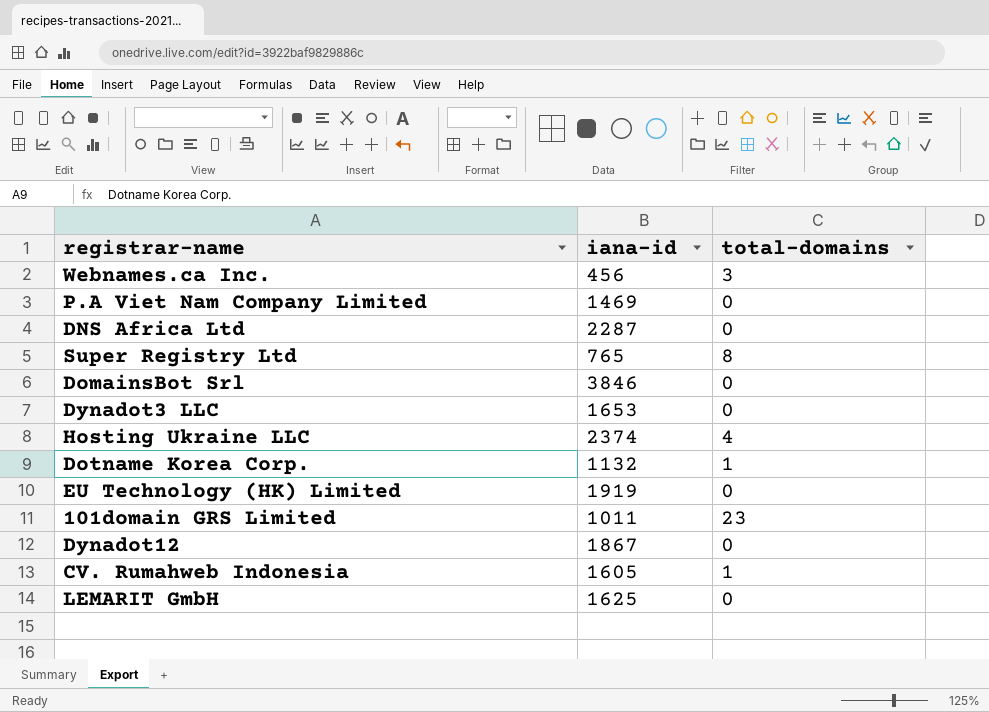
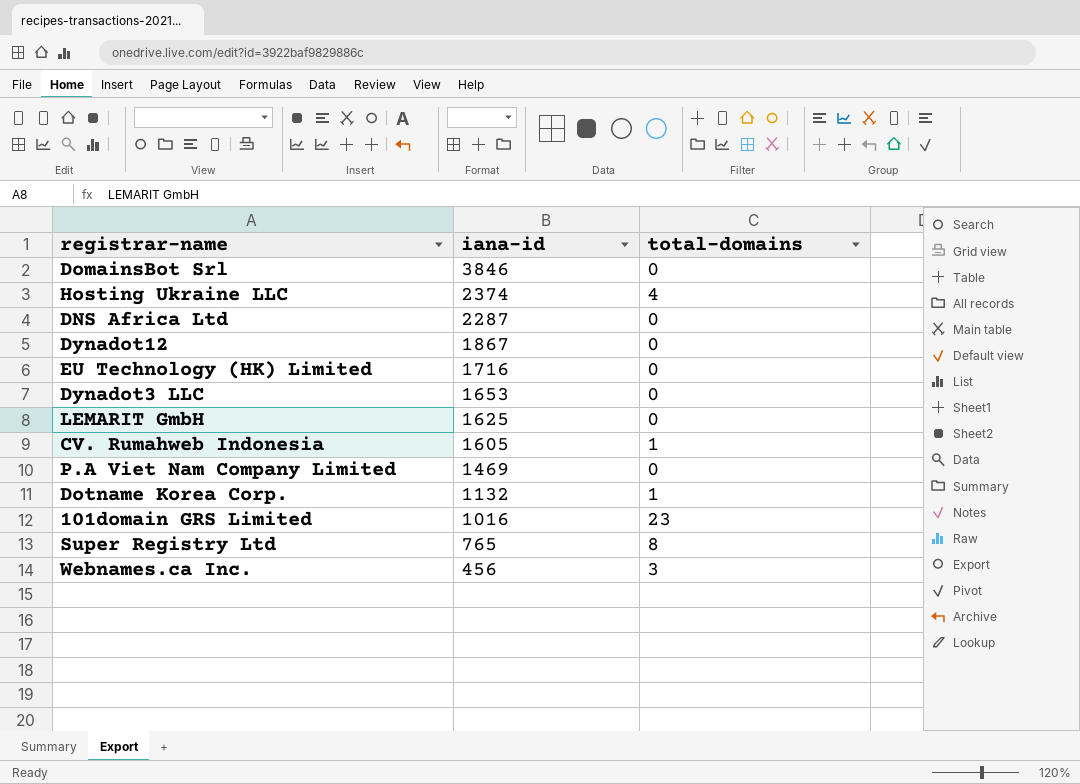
row order: none -> iana-id descending
EU Technology (HK) Limited | iana-id: 1919 -> 1716
101domain GRS Limited | iana-id: 1011 -> 1016

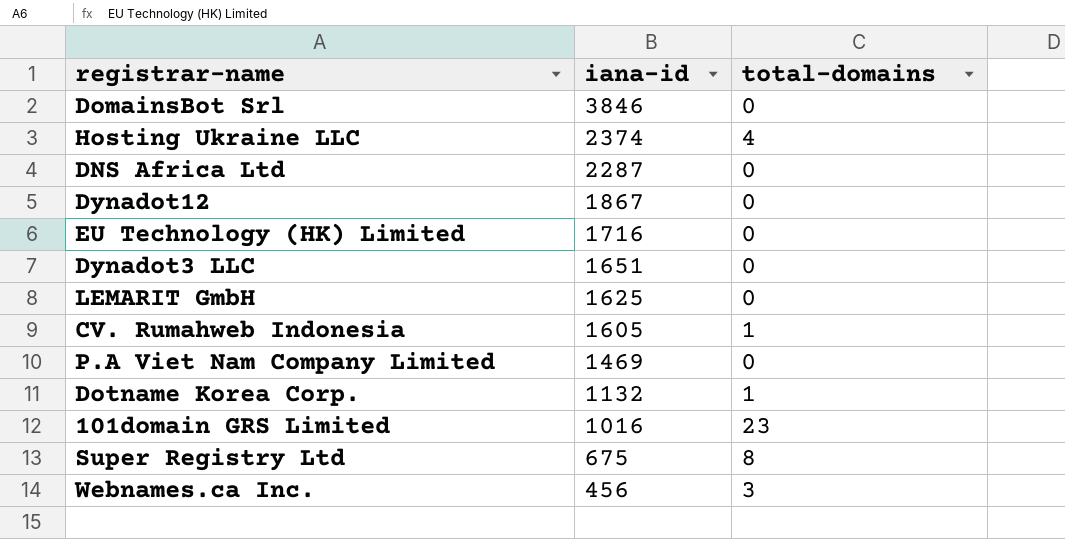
Dynadot3 LLC | iana-id: 1653 -> 1651
Super Registry Ltd | iana-id: 765 -> 675

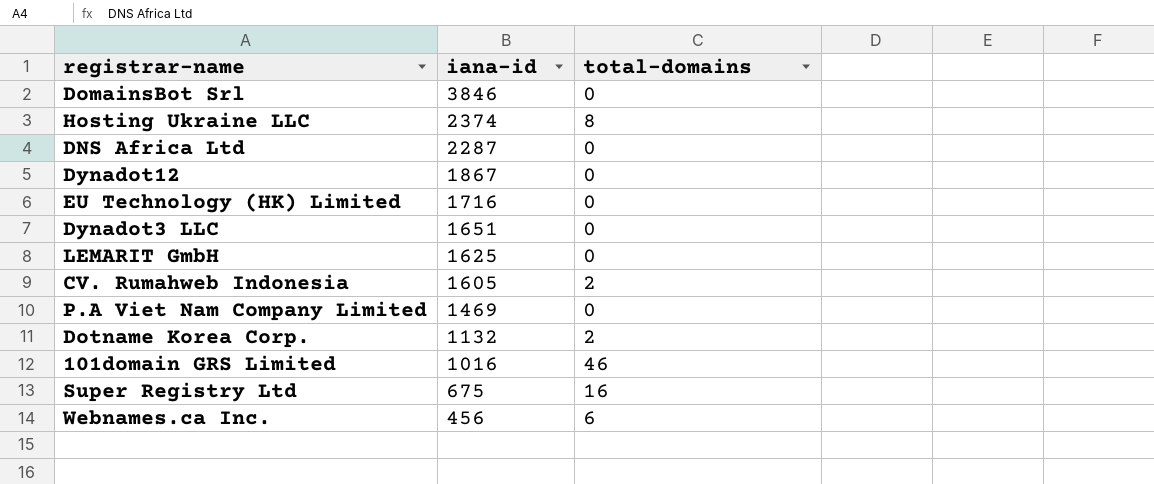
Hosting Ukraine LLC | total-domains: 4 -> 8
CV. Rumahweb Indonesia | total-domains: 1 -> 2
Dotname Korea Corp. | total-domains: 1 -> 2
101domain GRS Limited | total-domains: 23 -> 46
Super Registry Ltd | total-domains: 8 -> 16
Webnames.ca Inc. | total-domains: 3 -> 6

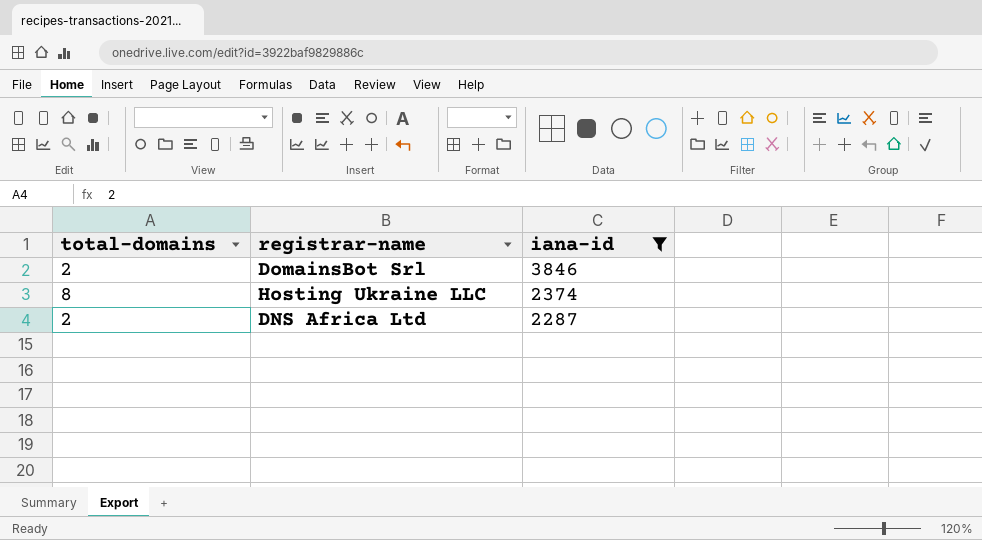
filter: none -> iana-id >= 2287
column total-domains | position: 3 -> 1
DomainsBot Srl | total-domains: 0 -> 2
DNS Africa Ltd | total-domains: 0 -> 2

